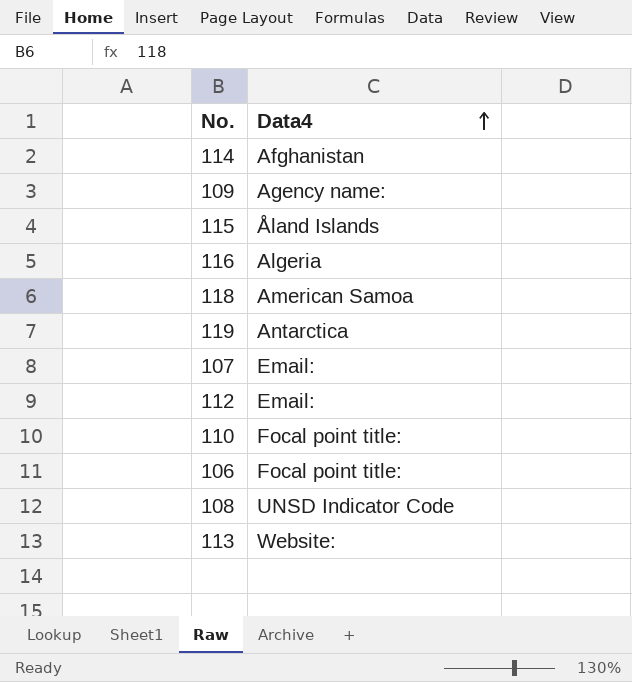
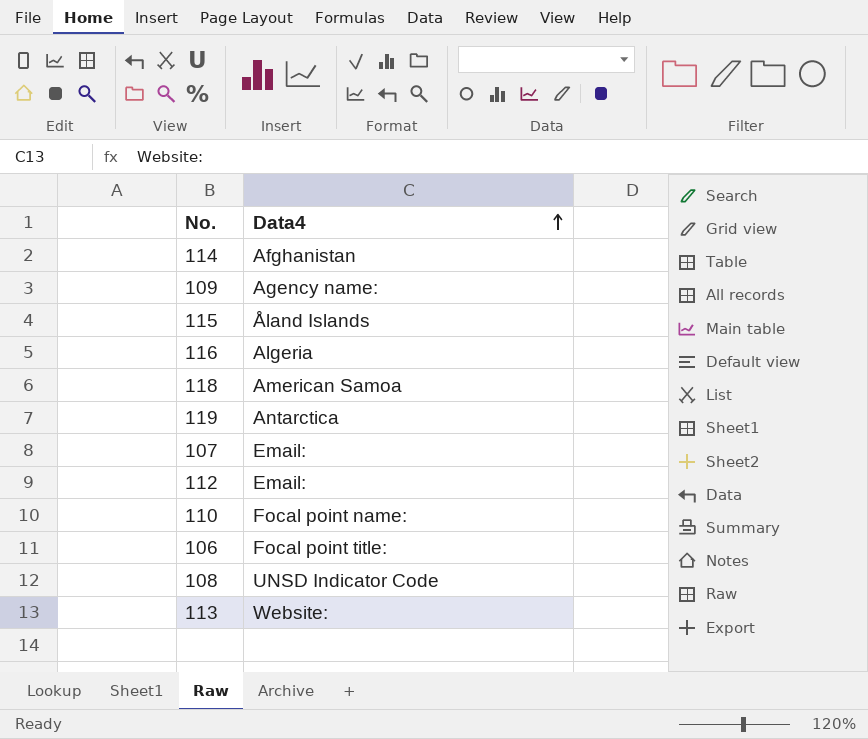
110 | Data4: Focal point title: -> Focal point name:

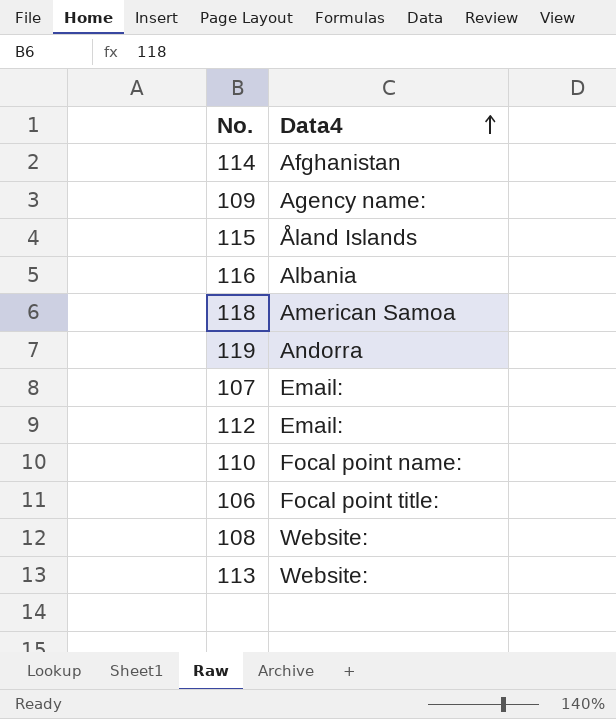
116 | Data4: Algeria -> Albania
119 | Data4: Antarctica -> Andorra
108 | Data4: UNSD Indicator Code -> Website:

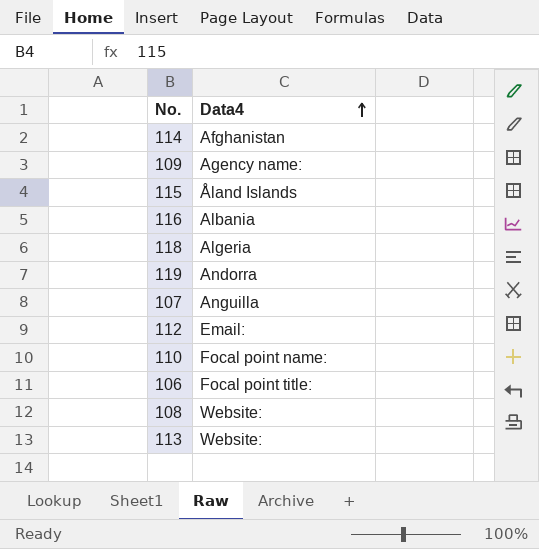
118 | Data4: American Samoa -> Algeria
107 | Data4: Email: -> Anguilla

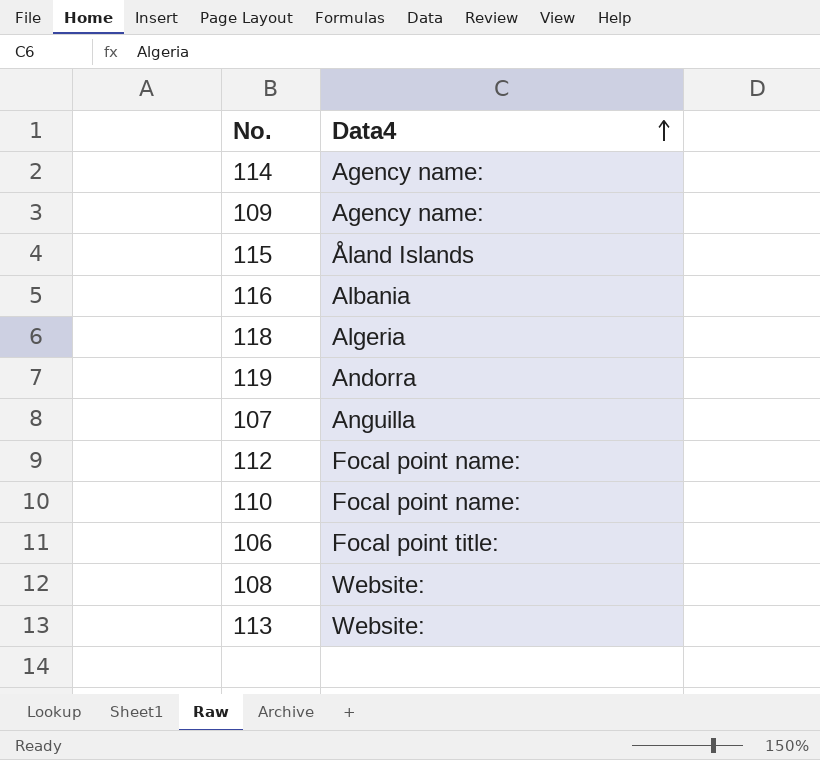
114 | Data4: Afghanistan -> Agency name:
112 | Data4: Email: -> Focal point name:

